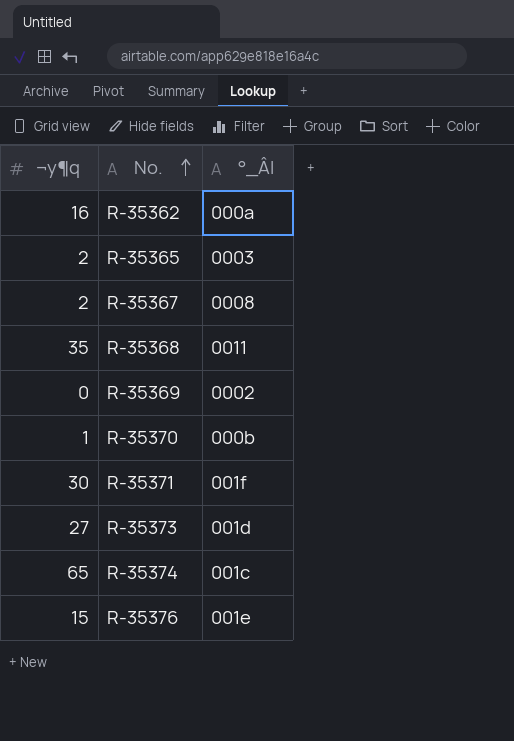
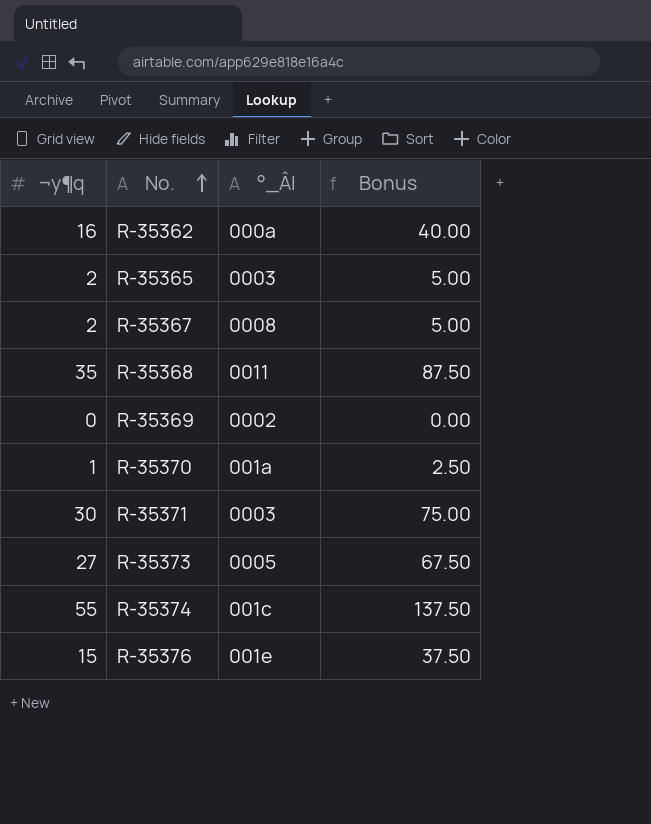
column Bonus | formula: none -> [¬y¶q] * 2.5
R-35370 | °_ÂI: 000b -> 001a
R-35371 | °_ÂI: 001f -> 0003
R-35373 | °_ÂI: 001d -> 0005
R-35374 | ¬y¶q: 65 -> 55

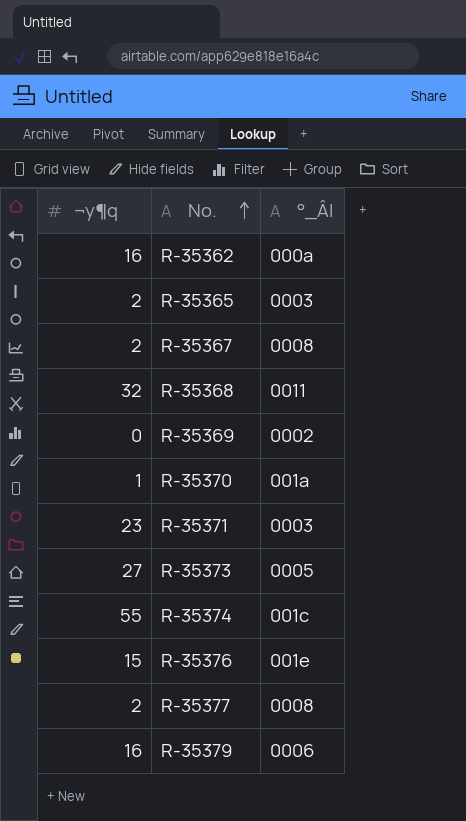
column Bonus | formula: [¬y¶q] * 2.5 -> none
R-35368 | ¬y¶q: 35 -> 32
R-35371 | ¬y¶q: 30 -> 23
row R-35377: none -> 2 | 0008
row R-35379: none -> 16 | 0006

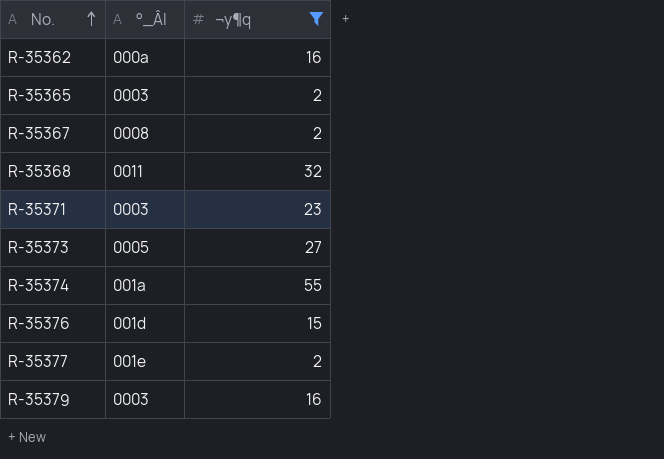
filter: none -> ¬y¶q >= 2
column ¬y¶q | position: 1 -> 3
R-35374 | °_ÂI: 001c -> 001a
R-35376 | °_ÂI: 001e -> 001d
R-35377 | °_ÂI: 0008 -> 001e
R-35379 | °_ÂI: 0006 -> 0003

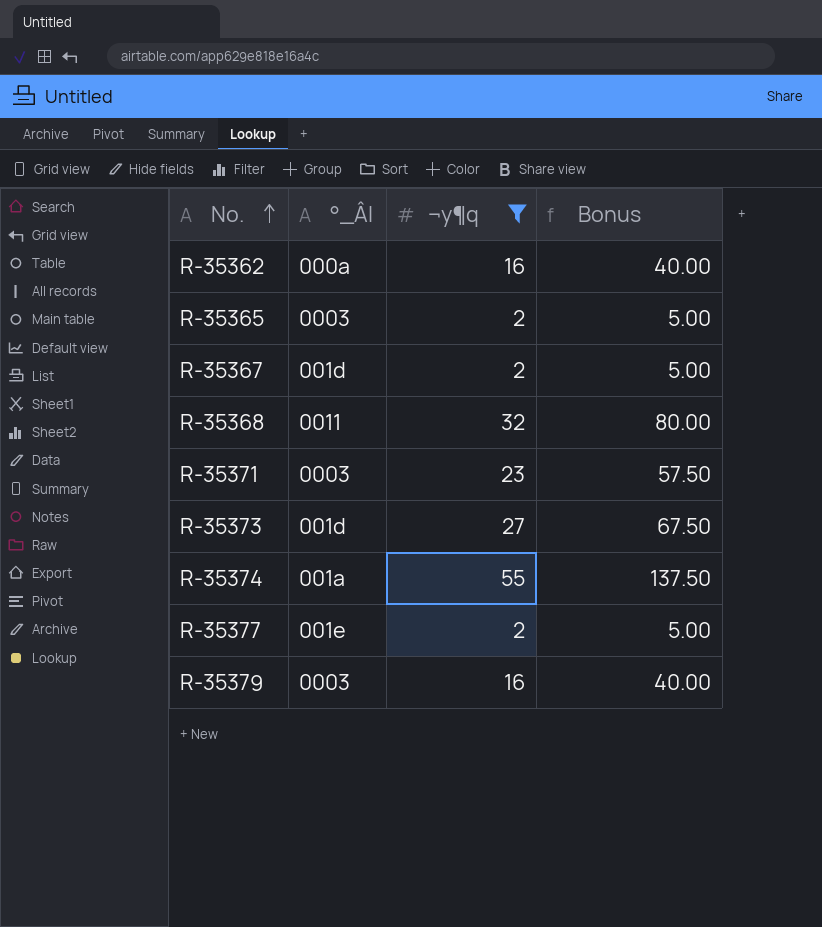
column Bonus | formula: none -> [¬y¶q] * 2.5
row R-35376: 001d | 15 -> none
R-35367 | °_ÂI: 0008 -> 001d
R-35373 | °_ÂI: 0005 -> 001d

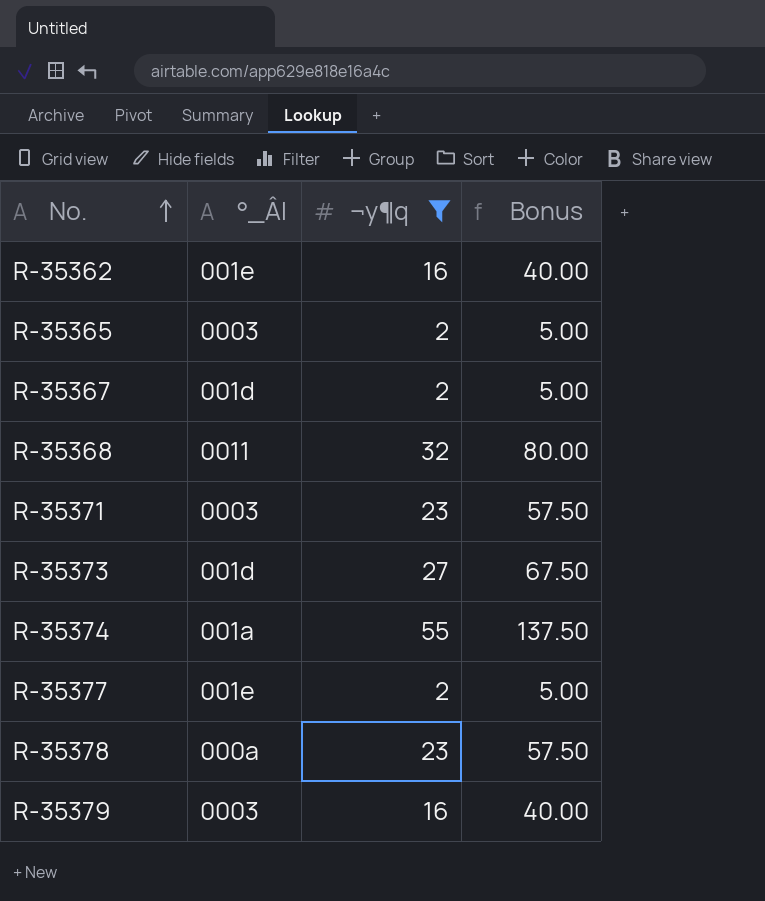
R-35362 | °_ÂI: 000a -> 001e
row R-35378: none -> 000a | 23 | 57.50

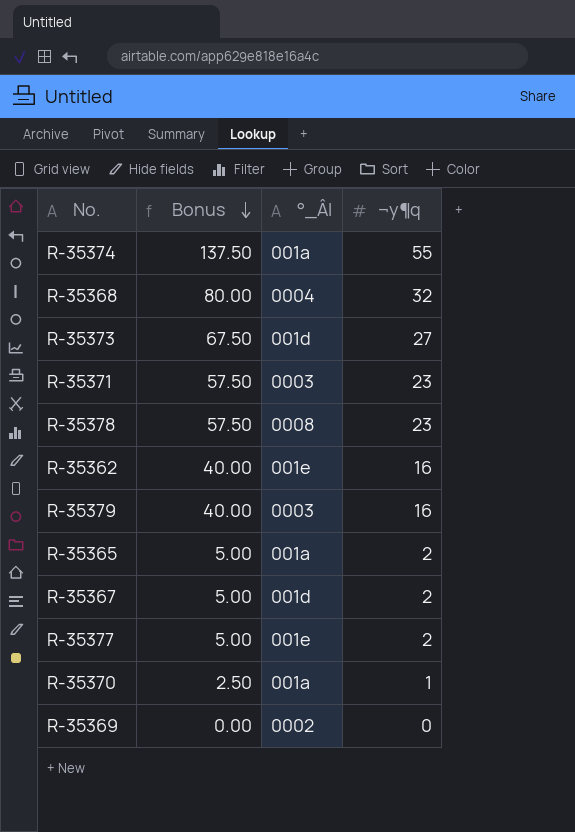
filter: ¬y¶q >= 2 -> none
row order: No. ascending -> Bonus descending
column Bonus | position: 4 -> 2
R-35368 | °_ÂI: 0011 -> 0004
R-35378 | °_ÂI: 000a -> 0008
R-35365 | °_ÂI: 0003 -> 001a

